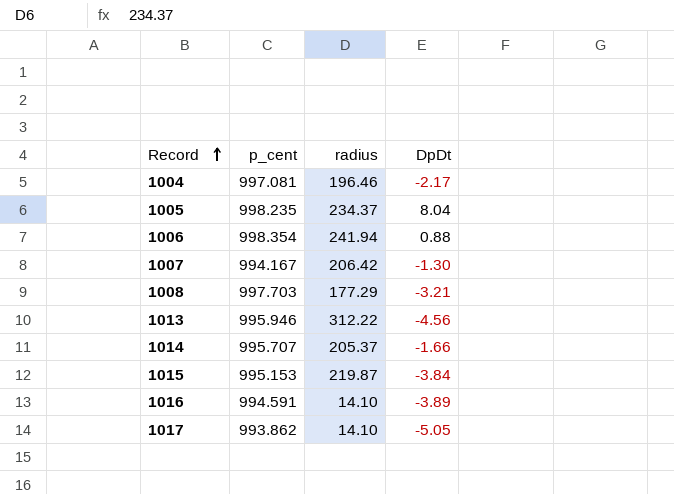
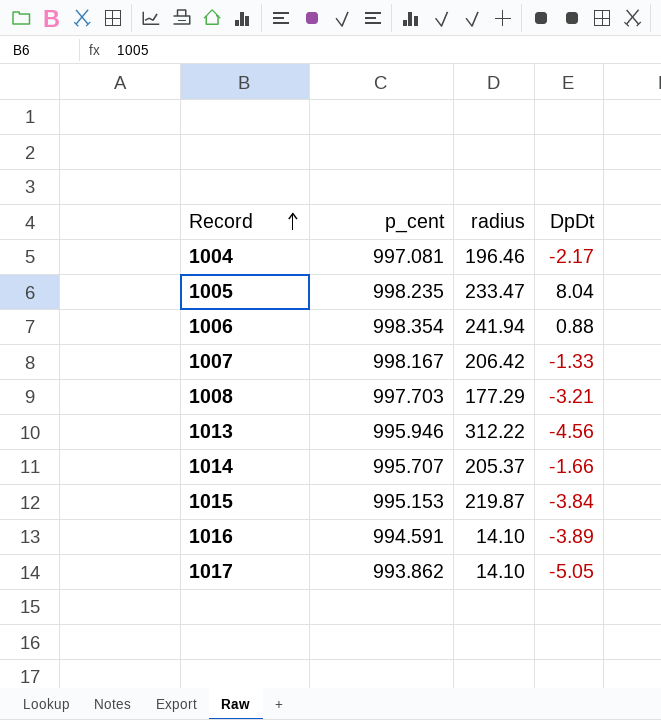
1005 | radius: 234.37 -> 233.47
1007 | p_cent: 994.167 -> 998.167
1007 | DpDt: -1.30 -> -1.33

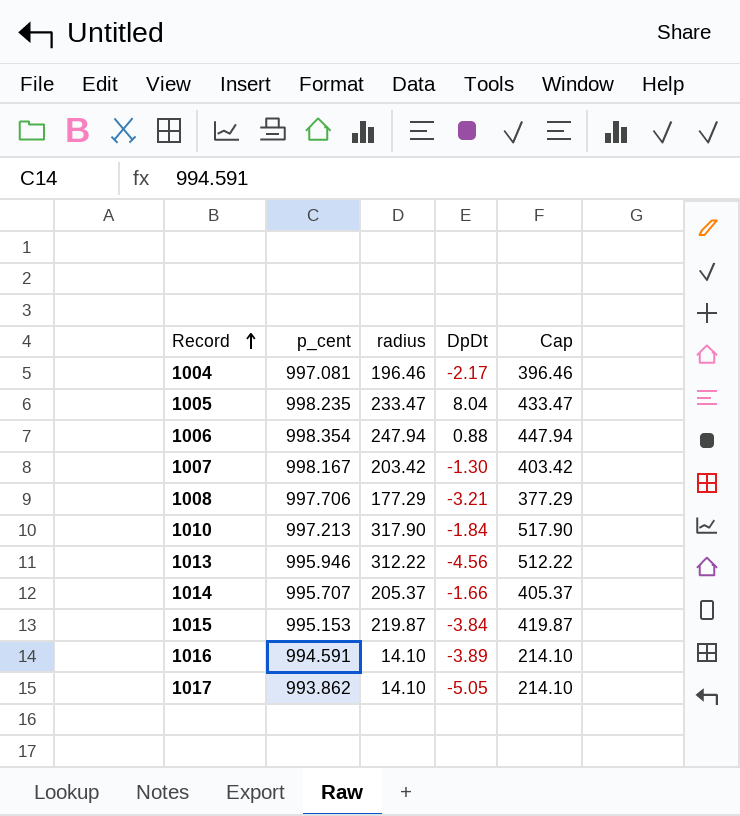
column Cap | formula: none -> [radius] + 200
1006 | radius: 241.94 -> 247.94
1007 | radius: 206.42 -> 203.42
1007 | DpDt: -1.33 -> -1.30
1008 | p_cent: 997.703 -> 997.706
row 1010: none -> 997.213 | 317.90 | -1.84 | 517.90

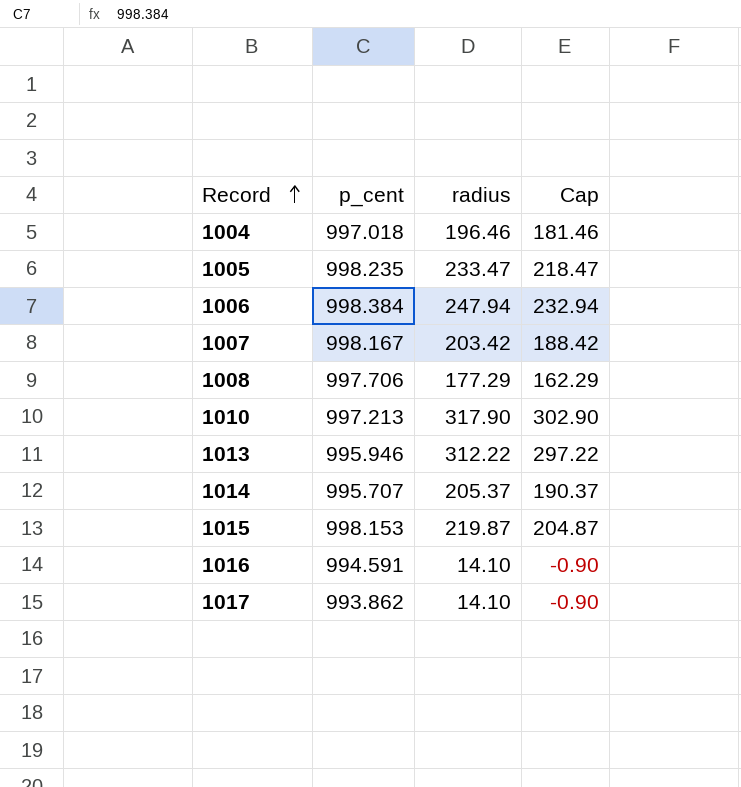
column DpDt | position: 4 -> none
column Cap | formula: [radius] + 200 -> [radius] - 15
1004 | p_cent: 997.081 -> 997.018
1006 | p_cent: 998.354 -> 998.384
1015 | p_cent: 995.153 -> 998.153

